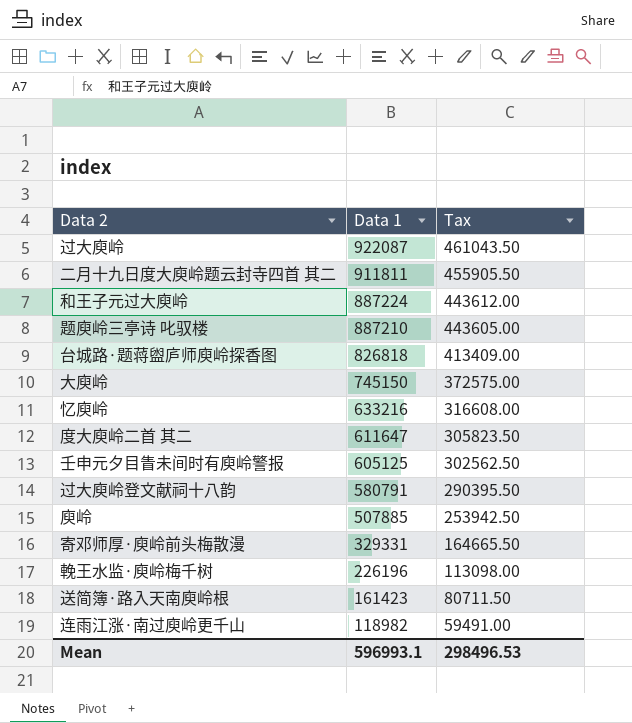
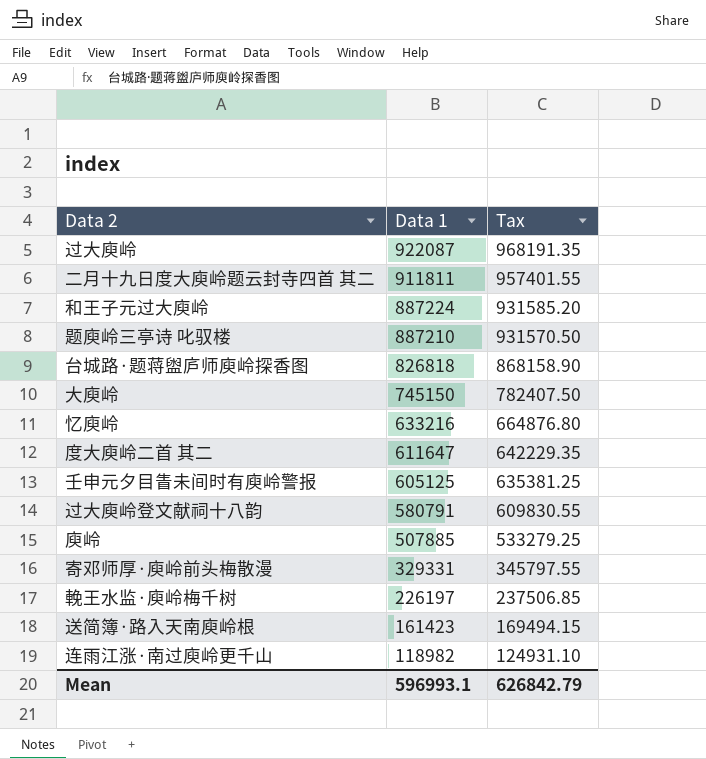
column Tax | formula: [Data 1] * 0.5 -> [Data 1] * 1.05
輓王水监·庾岭梅千树 | Data 1: 226196 -> 226197
Mean | Tax: 298496.53 -> 626842.79

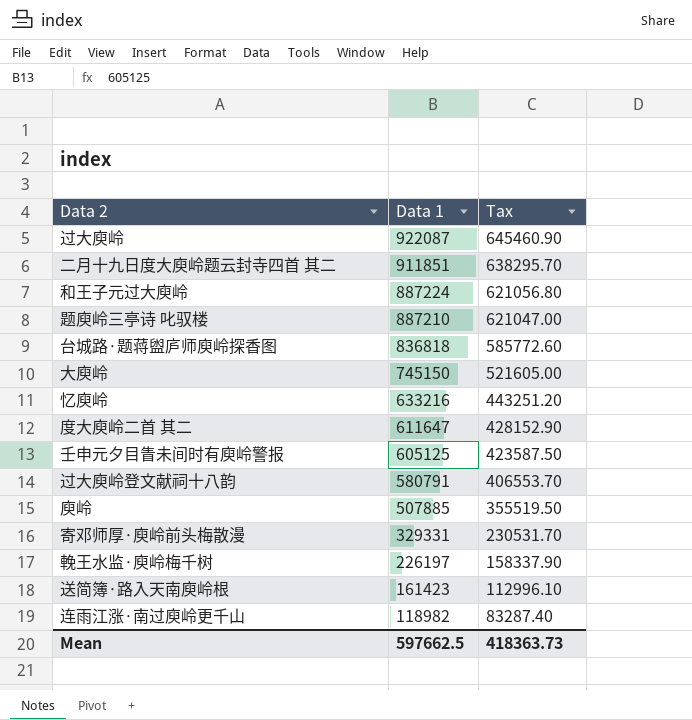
column Tax | formula: [Data 1] * 1.05 -> [Data 1] * 0.7
二月十九日度大庾岭题云封寺四首 其二 | Data 1: 911811 -> 911851
台城路·题蒋盥庐师庾岭探香图 | Data 1: 826818 -> 836818
Mean | Data 1: 596993.1 -> 597662.5
Mean | Tax: 626842.79 -> 418363.73

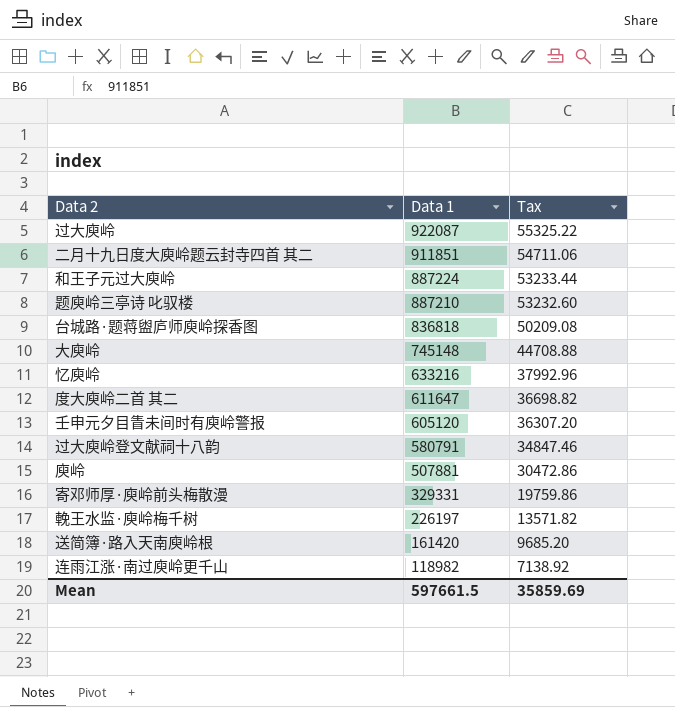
column Tax | formula: [Data 1] * 0.7 -> [Data 1] * 0.06
大庾岭 | Data 1: 745150 -> 745148
壬申元夕目眚未间时有庾岭警报 | Data 1: 605125 -> 605120
庾岭 | Data 1: 507885 -> 507881
送简簿·路入天南庾岭根 | Data 1: 161423 -> 161420
Mean | Data 1: 597662.5 -> 597661.5
Mean | Tax: 418363.73 -> 35859.69

